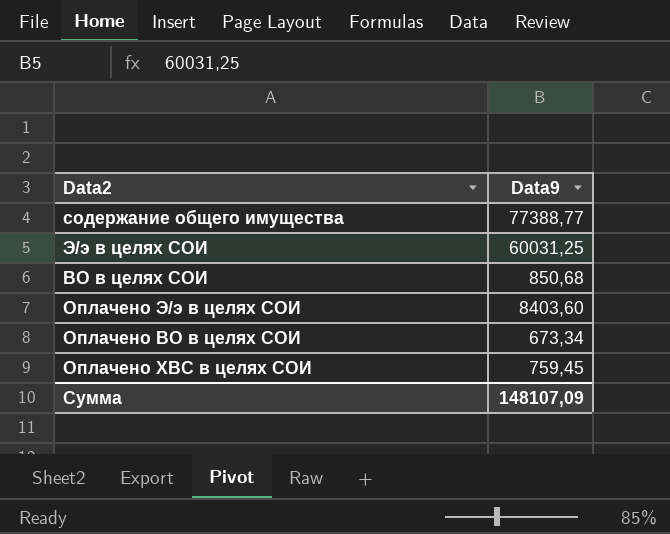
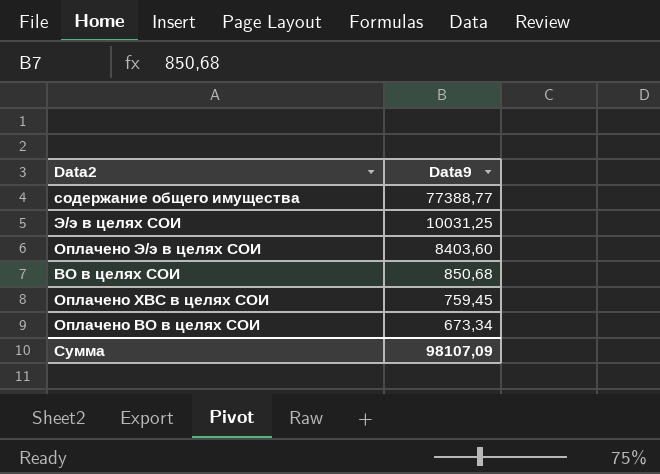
row order: none -> Data9 descending
Э/э в целях СОИ | Data9: 60031,25 -> 10031,25
Сумма | Data9: 148107,09 -> 98107,09

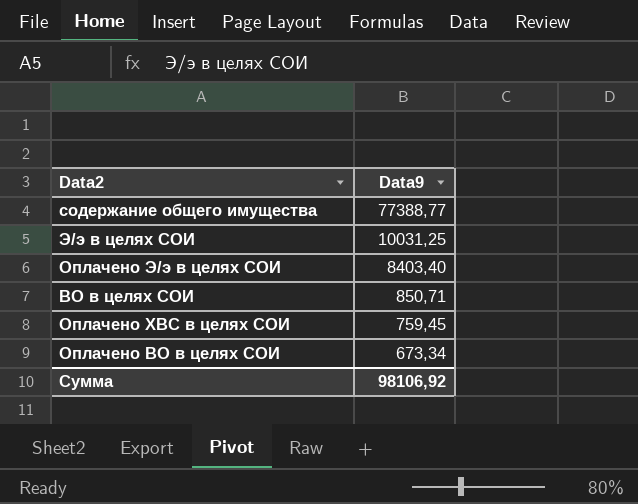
Оплачено Э/э в целях СОИ | Data9: 8403,60 -> 8403,40
ВО в целях СОИ | Data9: 850,68 -> 850,71
Сумма | Data9: 98107,09 -> 98106,92

